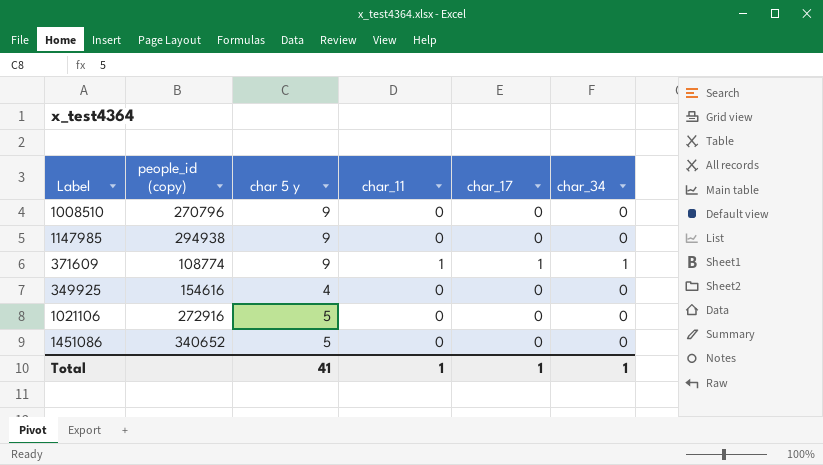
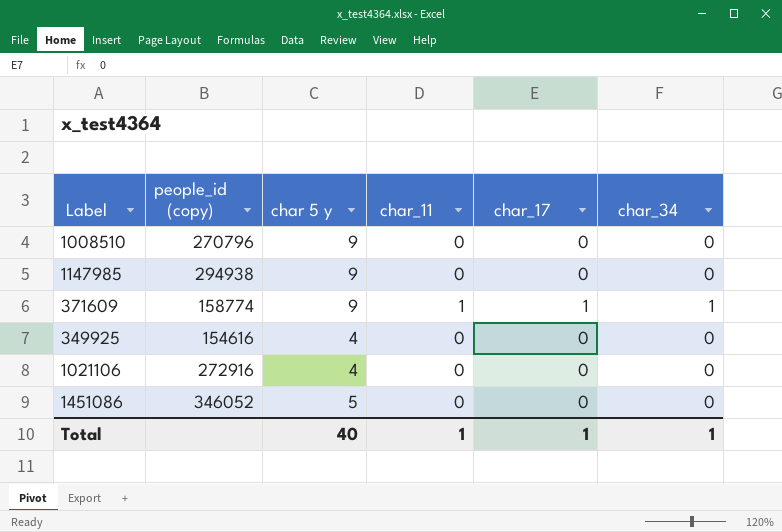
371609 | people_id (copy): 108774 -> 158774
1021106 | char 5 y: 5 -> 4
1451086 | people_id (copy): 340652 -> 346052
Total | char 5 y: 41 -> 40

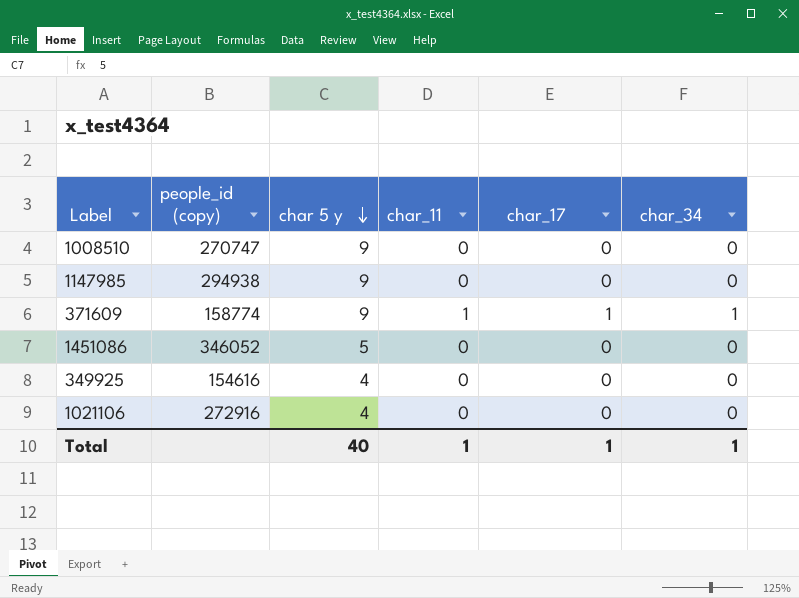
row order: none -> char 5 y descending
1008510 | people_id (copy): 270796 -> 270747

